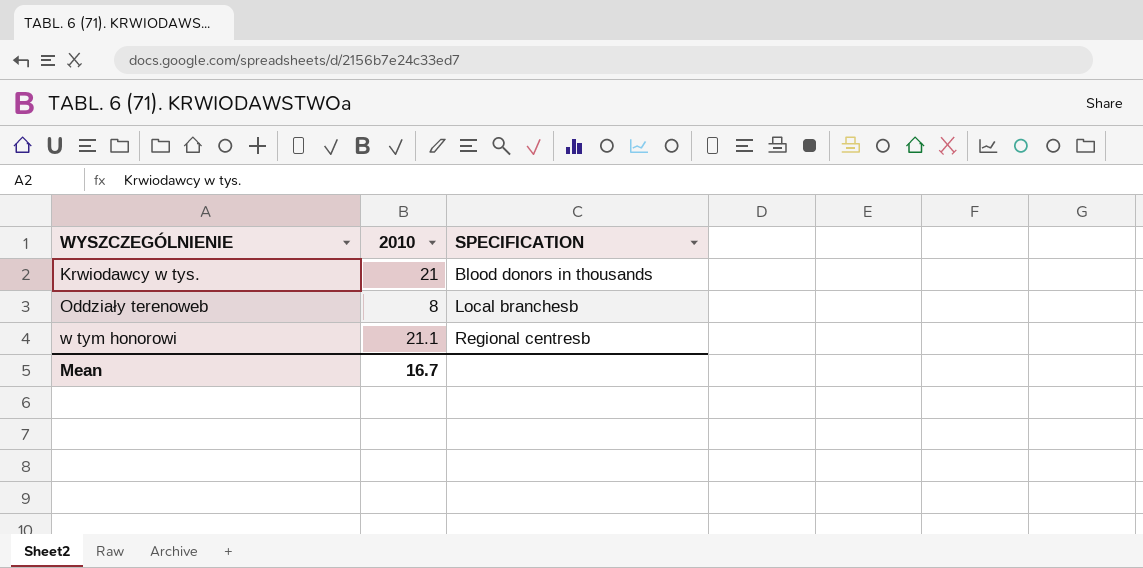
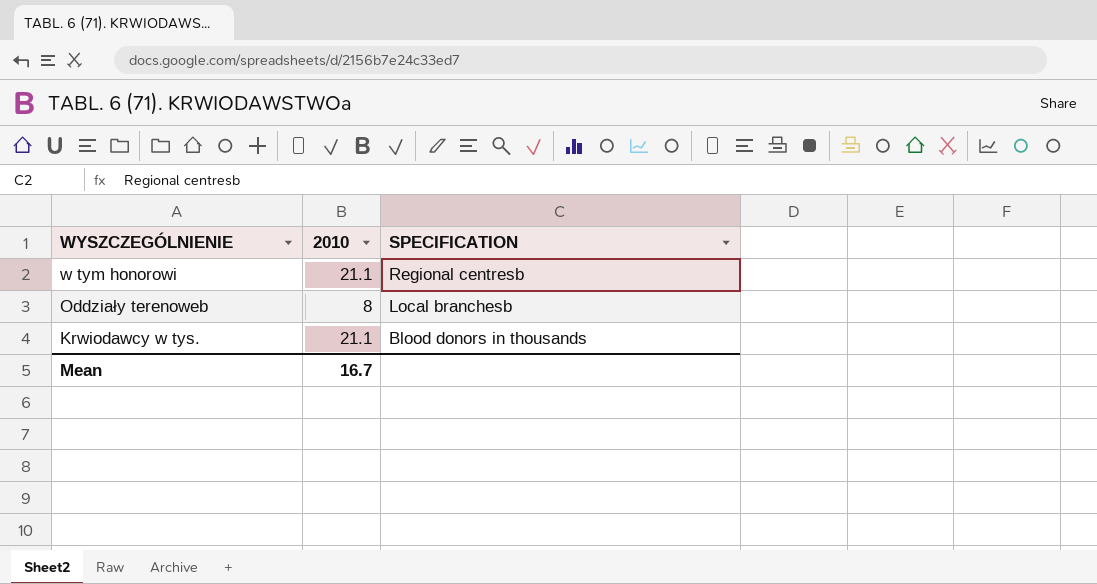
row order: WYSZCZEGÓLNIENIE ascending -> WYSZCZEGÓLNIENIE descending
Krwiodawcy w tys. | 2010: 21 -> 21.1

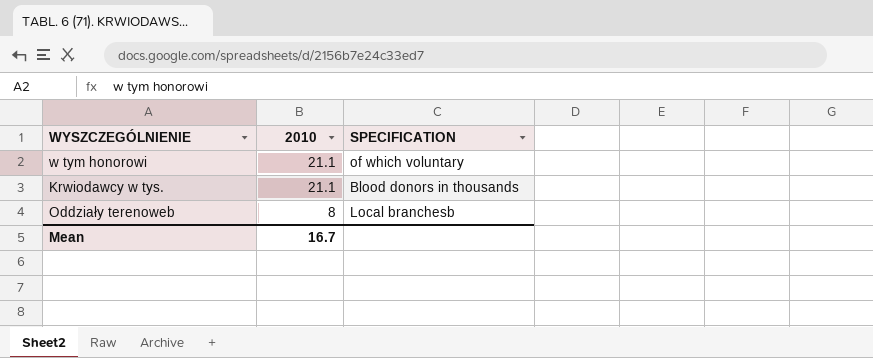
row order: WYSZCZEGÓLNIENIE descending -> 2010 descending
w tym honorowi | SPECIFICATION: Regional centresb -> of which voluntary

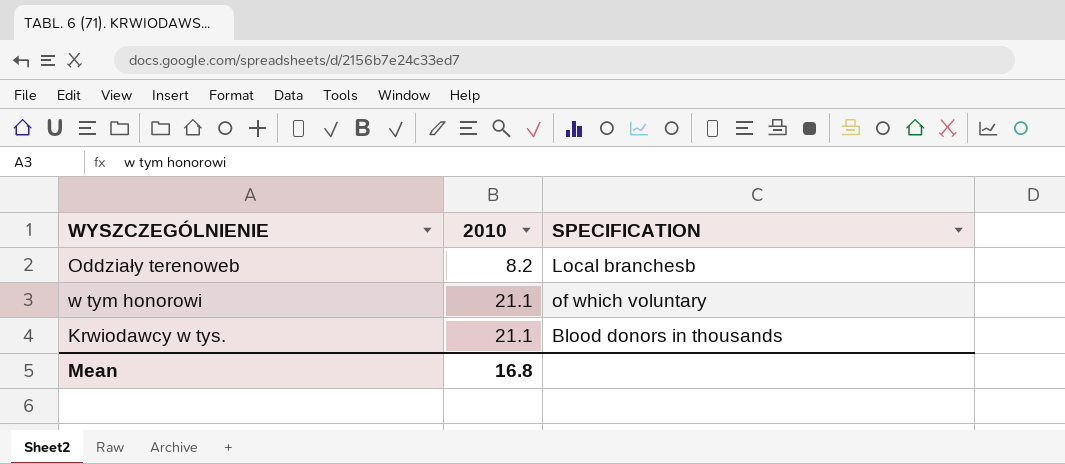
row order: 2010 descending -> 2010 ascending
Oddziały terenoweb | 2010: 8 -> 8.2
Mean | 2010: 16.7 -> 16.8

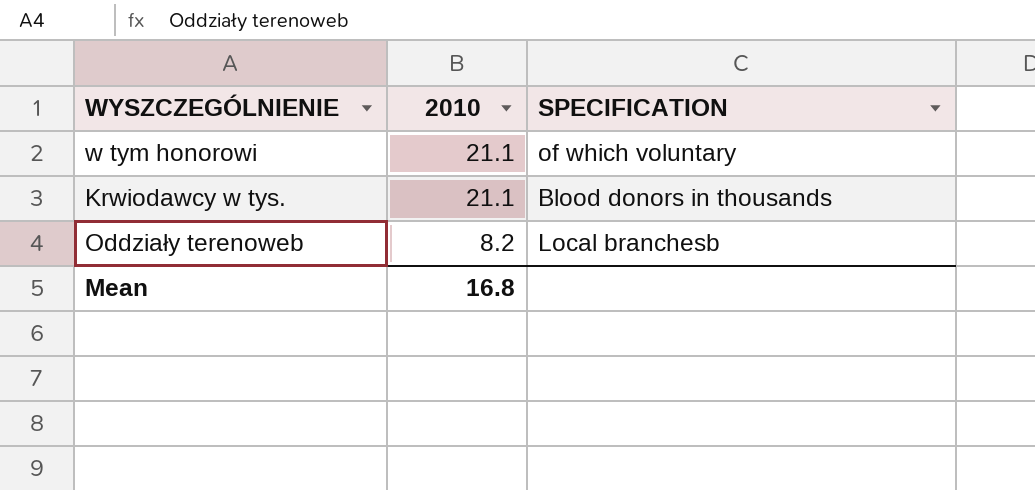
row order: 2010 ascending -> 2010 descending

